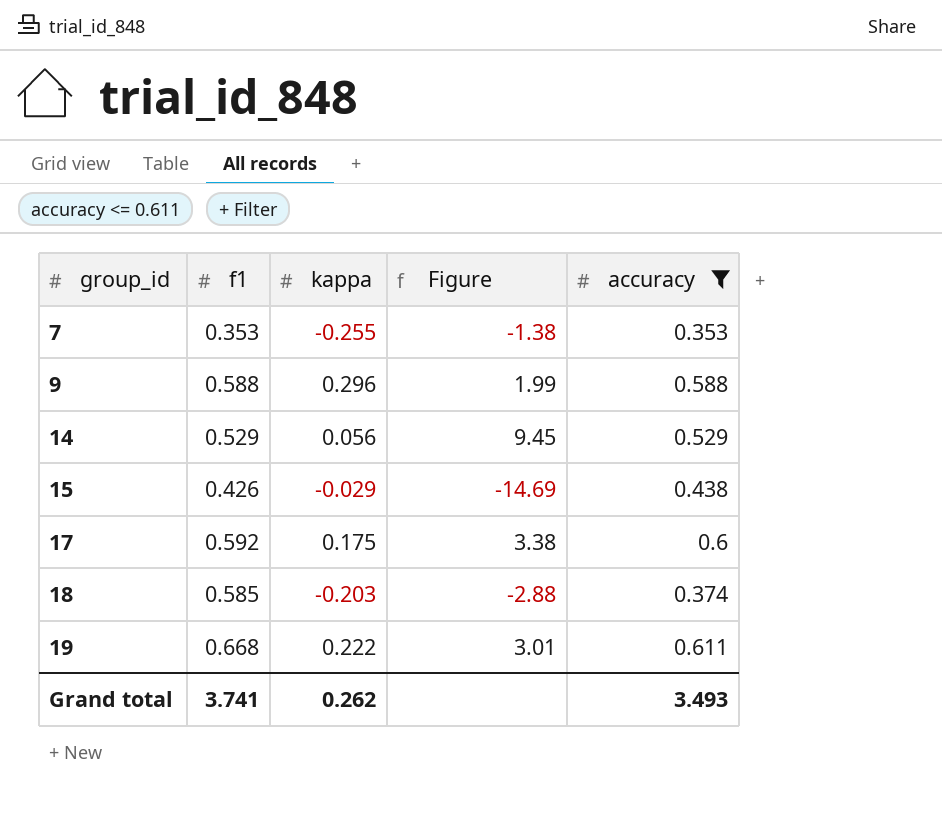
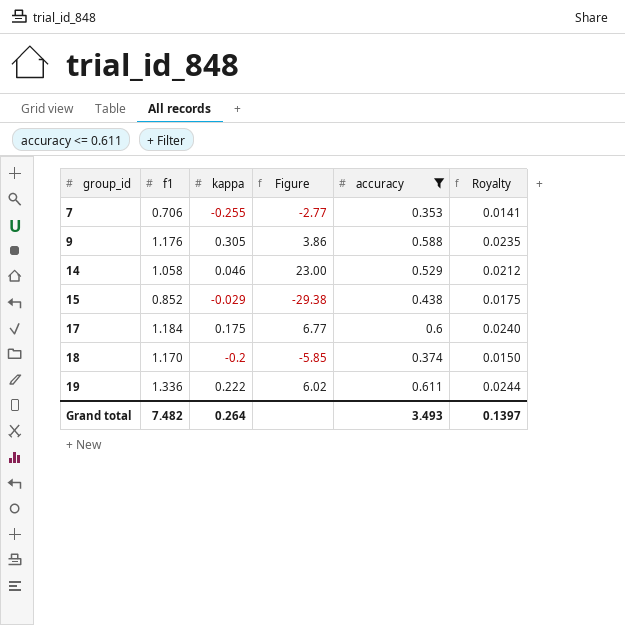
column Royalty | formula: none -> [accuracy] * 0.04
7 | f1: 0.353 -> 0.706
7 | Figure: -1.38 -> -2.77
9 | f1: 0.588 -> 1.176
9 | kappa: 0.296 -> 0.305
9 | Figure: 1.99 -> 3.86
14 | f1: 0.529 -> 1.058
14 | kappa: 0.056 -> 0.046
14 | Figure: 9.45 -> 23.00
15 | f1: 0.426 -> 0.852
15 | Figure: -14.69 -> -29.38
17 | f1: 0.592 -> 1.184
17 | Figure: 3.38 -> 6.77
18 | f1: 0.585 -> 1.170
18 | kappa: -0.203 -> -0.2
18 | Figure: -2.88 -> -5.85
19 | f1: 0.668 -> 1.336
19 | Figure: 3.01 -> 6.02
Grand total | f1: 3.741 -> 7.482
Grand total | kappa: 0.262 -> 0.264

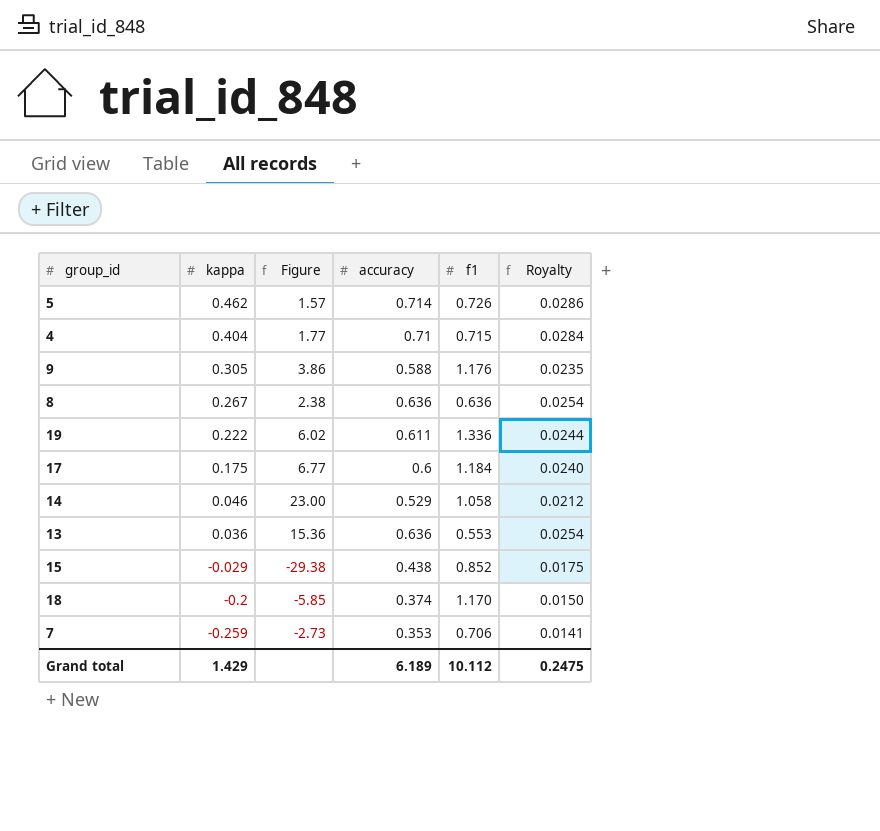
filter: accuracy <= 0.611 -> none
row order: group_id ascending -> kappa descending
column f1 | position: 2 -> 5
7 | kappa: -0.255 -> -0.259
7 | Figure: -2.77 -> -2.73
Grand total | kappa: 0.264 -> 1.429
Grand total | accuracy: 3.493 -> 6.189
Grand total | f1: 7.482 -> 10.112
Grand total | Royalty: 0.1397 -> 0.2475

